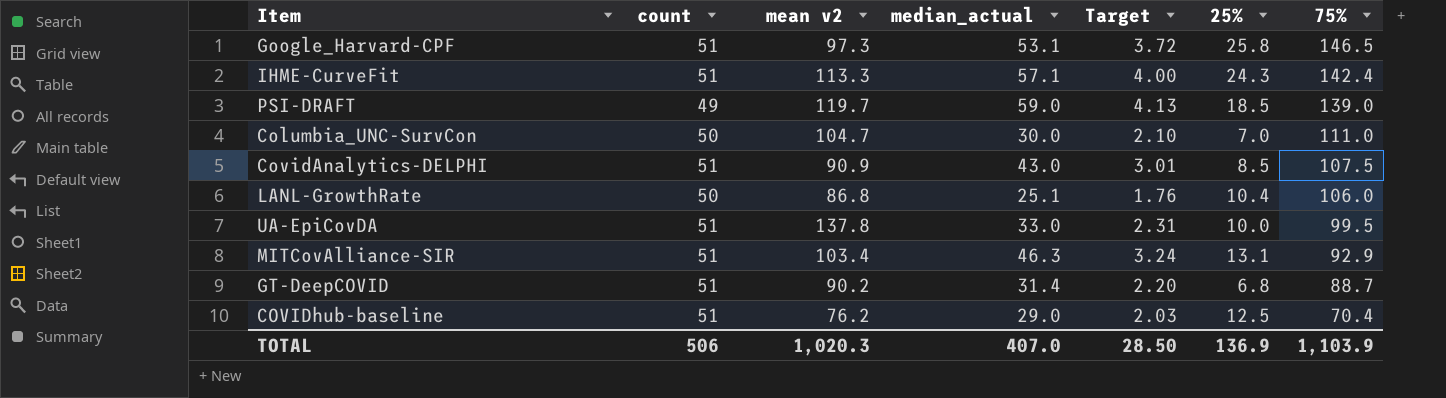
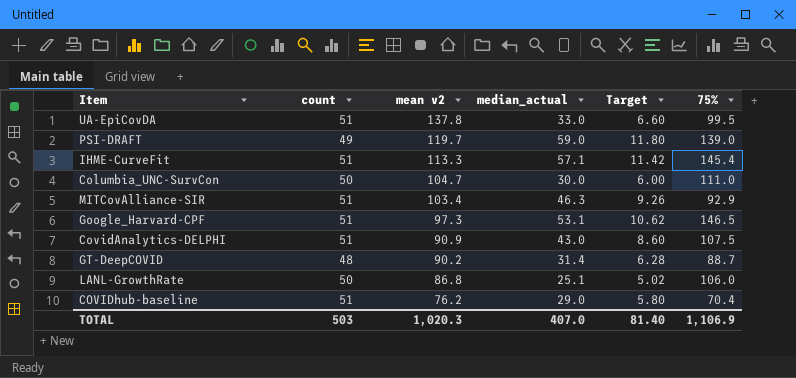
row order: 75% descending -> mean v2 descending
column 25% | position: 6 -> none
column Target | formula: [median_actual] * 0.07 -> [median_actual] * 0.2
IHME-CurveFit | 75%: 142.4 -> 145.4
GT-DeepCOVID | count: 51 -> 48
TOTAL | count: 506 -> 503
TOTAL | Target: 28.50 -> 81.40
TOTAL | 75%: 1,103.9 -> 1,106.9

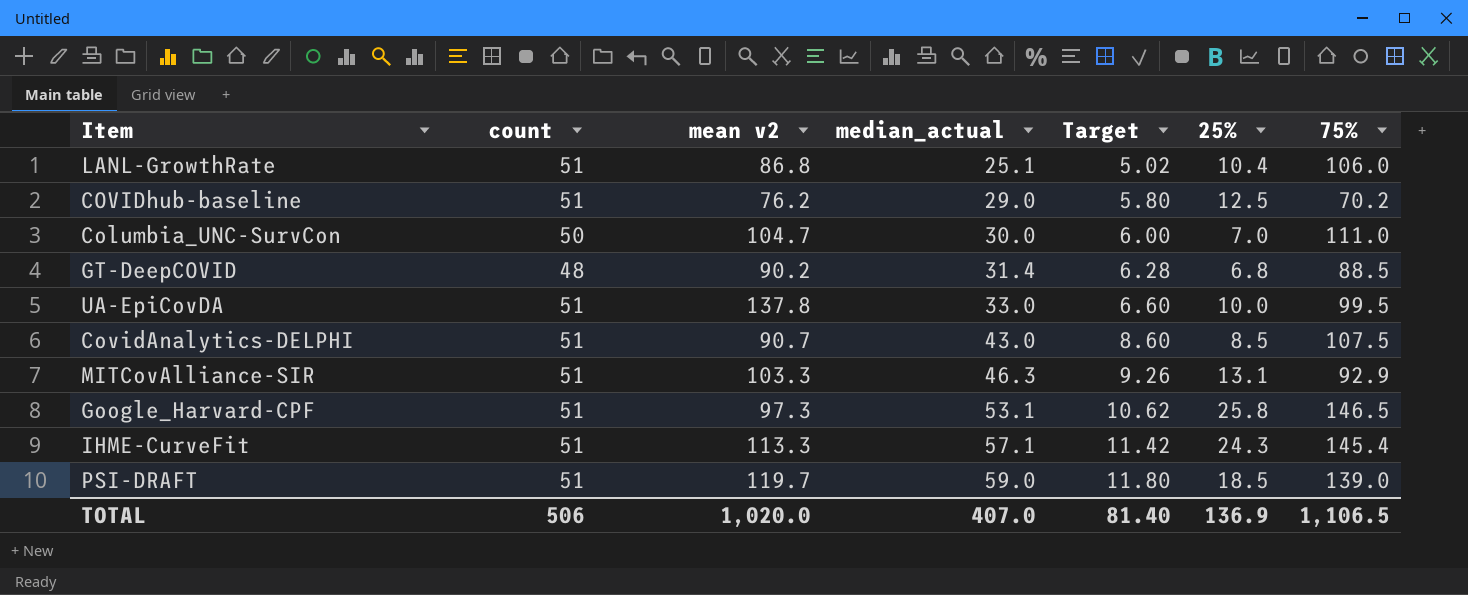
row order: mean v2 descending -> median_actual ascending
column 25% | position: none -> 6
LANL-GrowthRate | count: 50 -> 51
COVIDhub-baseline | 75%: 70.4 -> 70.2
GT-DeepCOVID | 75%: 88.7 -> 88.5
CovidAnalytics-DELPHI | mean v2: 90.9 -> 90.7
MITCovAlliance-SIR | mean v2: 103.4 -> 103.3
PSI-DRAFT | count: 49 -> 51
TOTAL | count: 503 -> 506
TOTAL | mean v2: 1,020.3 -> 1,020.0
TOTAL | 75%: 1,106.9 -> 1,106.5

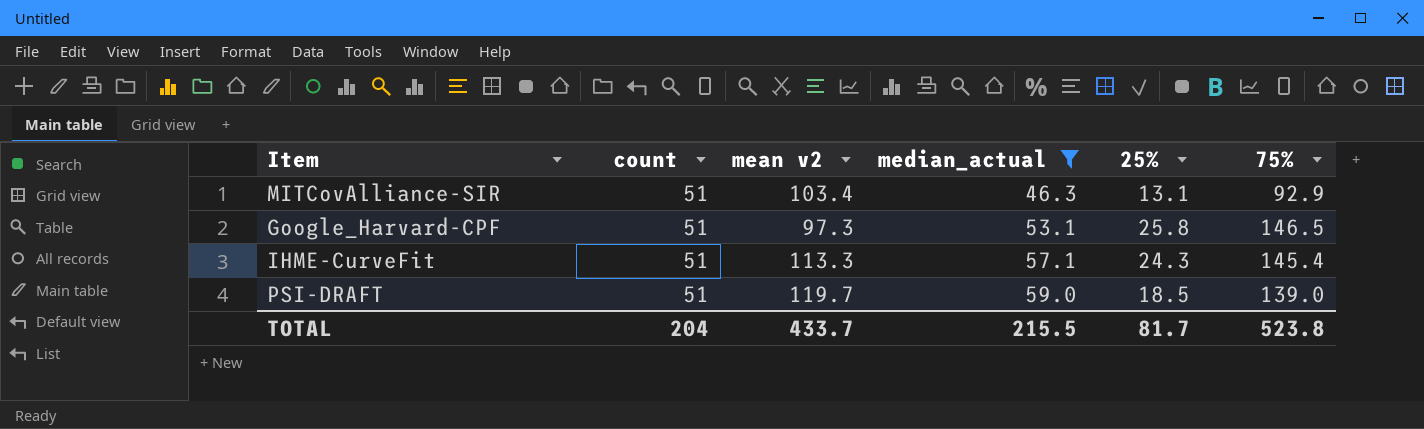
filter: none -> median_actual >= 46.3
column Target | formula: [median_actual] * 0.2 -> none
MITCovAlliance-SIR | mean v2: 103.3 -> 103.4
TOTAL | count: 506 -> 204
TOTAL | mean v2: 1,020.0 -> 433.7
TOTAL | median_actual: 407.0 -> 215.5
TOTAL | 25%: 136.9 -> 81.7
TOTAL | 75%: 1,106.5 -> 523.8

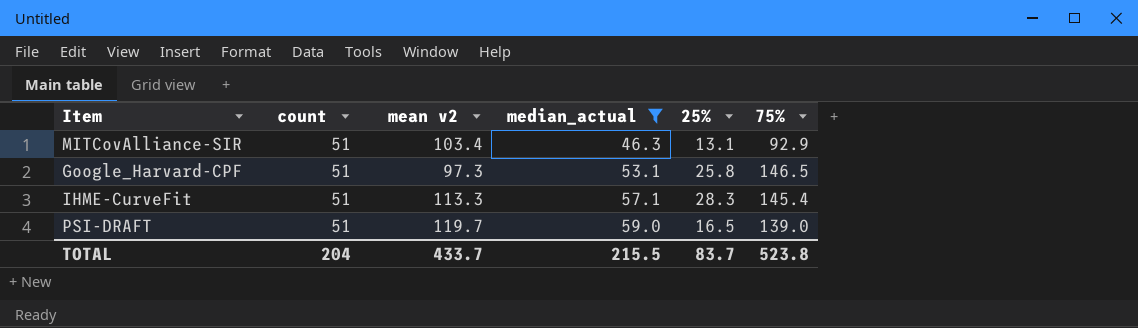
IHME-CurveFit | 25%: 24.3 -> 28.3
PSI-DRAFT | 25%: 18.5 -> 16.5
TOTAL | 25%: 81.7 -> 83.7

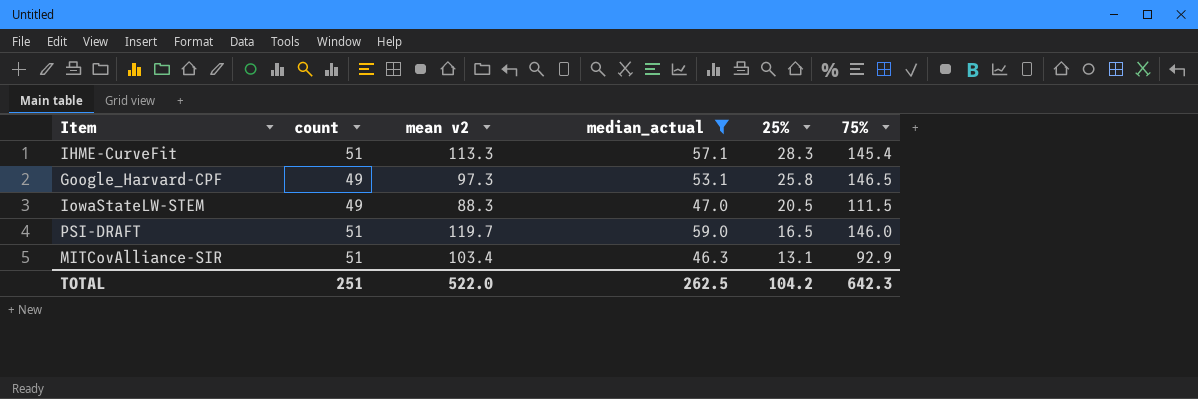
row order: median_actual ascending -> 25% descending
Google_Harvard-CPF | count: 51 -> 49
row IowaStateLW-STEM: none -> 49 | 88.3 | 47.0 | 20.5 | 111.5
PSI-DRAFT | 75%: 139.0 -> 146.0
TOTAL | count: 204 -> 251
TOTAL | mean v2: 433.7 -> 522.0
TOTAL | median_actual: 215.5 -> 262.5
TOTAL | 25%: 83.7 -> 104.2
TOTAL | 75%: 523.8 -> 642.3

